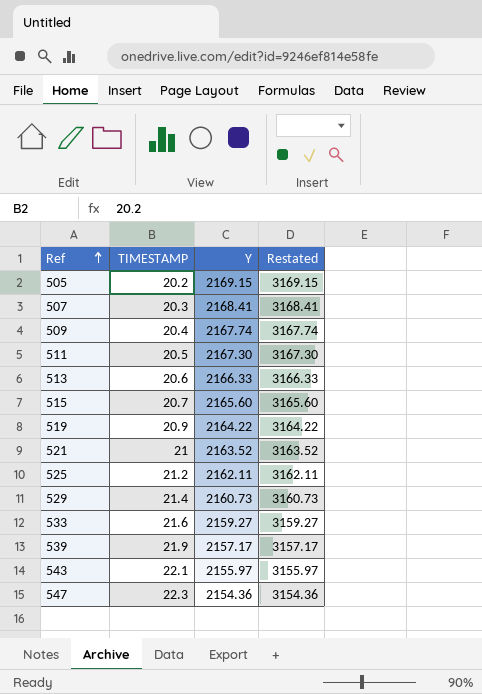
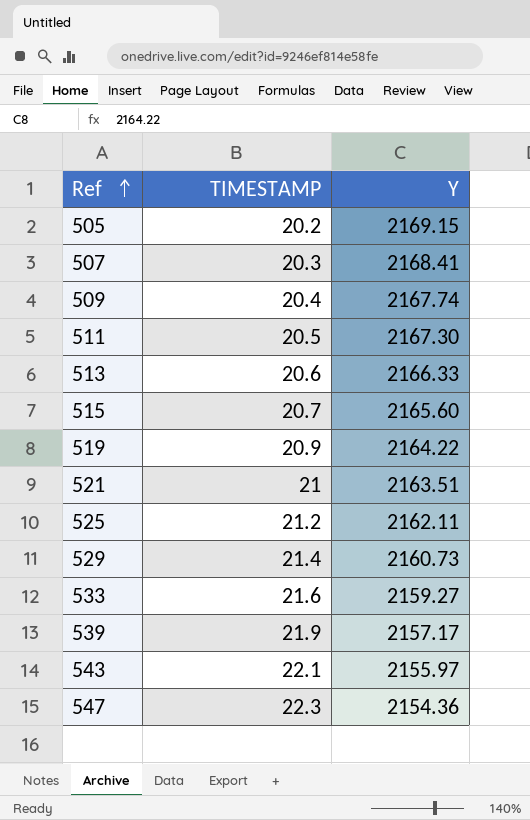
column Restated | formula: [Y] + 1000 -> none
521 | Y: 2163.52 -> 2163.51

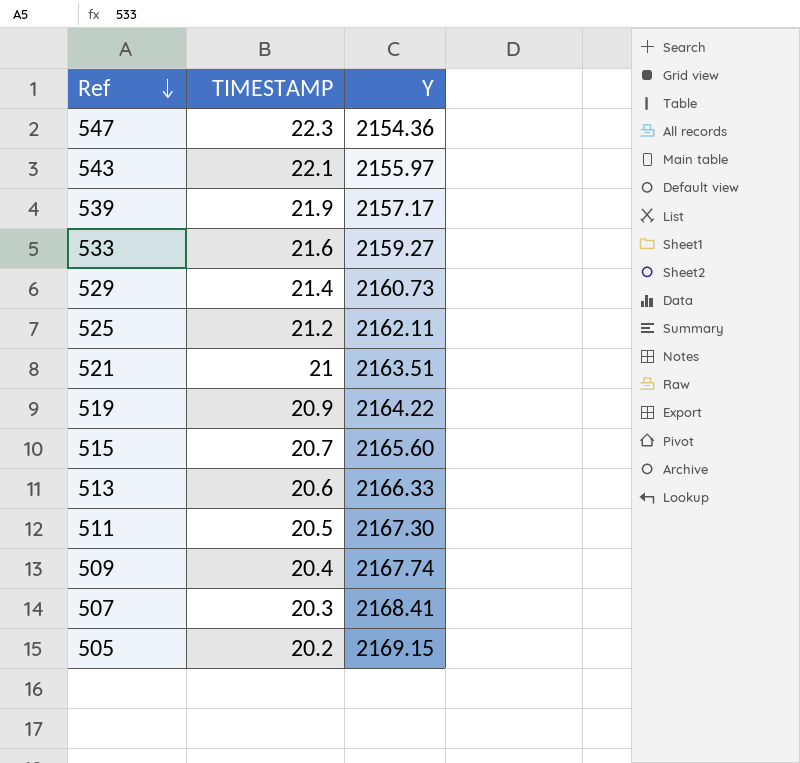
row order: Ref ascending -> Ref descending

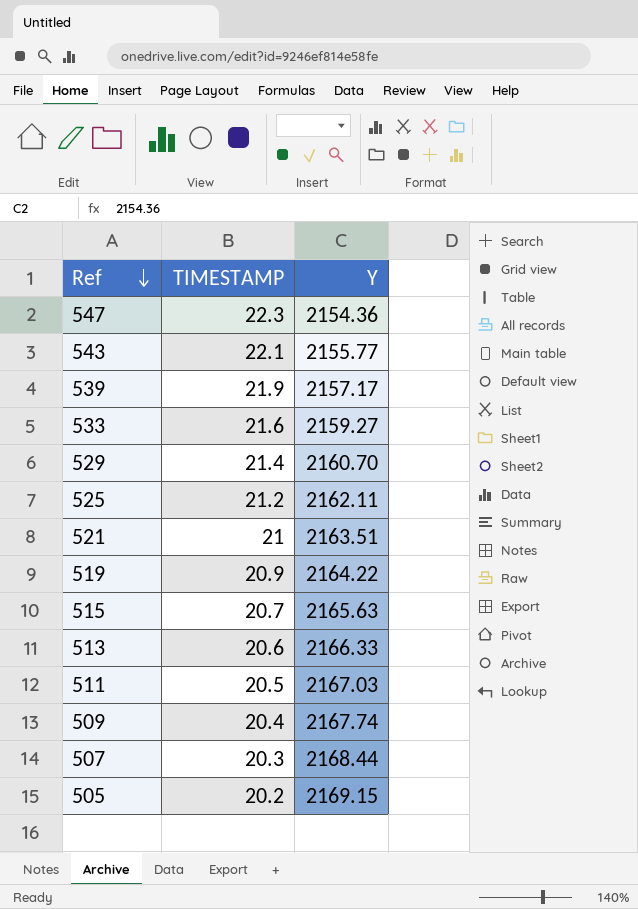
543 | Y: 2155.97 -> 2155.77
529 | Y: 2160.73 -> 2160.70
515 | Y: 2165.60 -> 2165.63
511 | Y: 2167.30 -> 2167.03
507 | Y: 2168.41 -> 2168.44

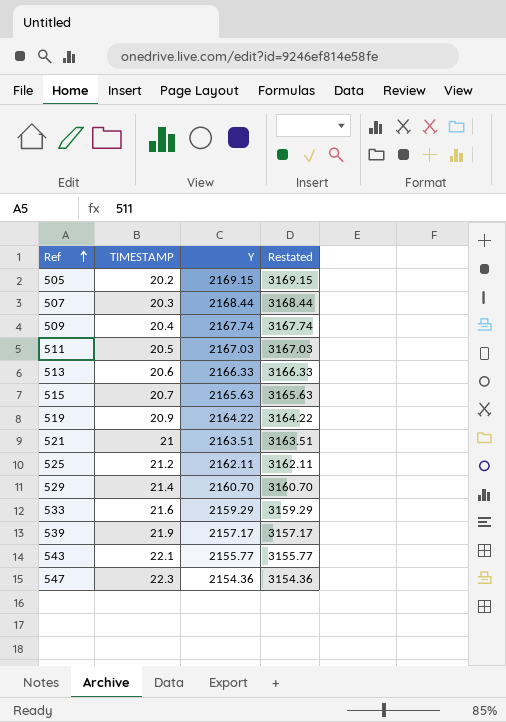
row order: Ref descending -> Ref ascending
column Restated | formula: none -> [Y] + 1000
533 | Y: 2159.27 -> 2159.29

